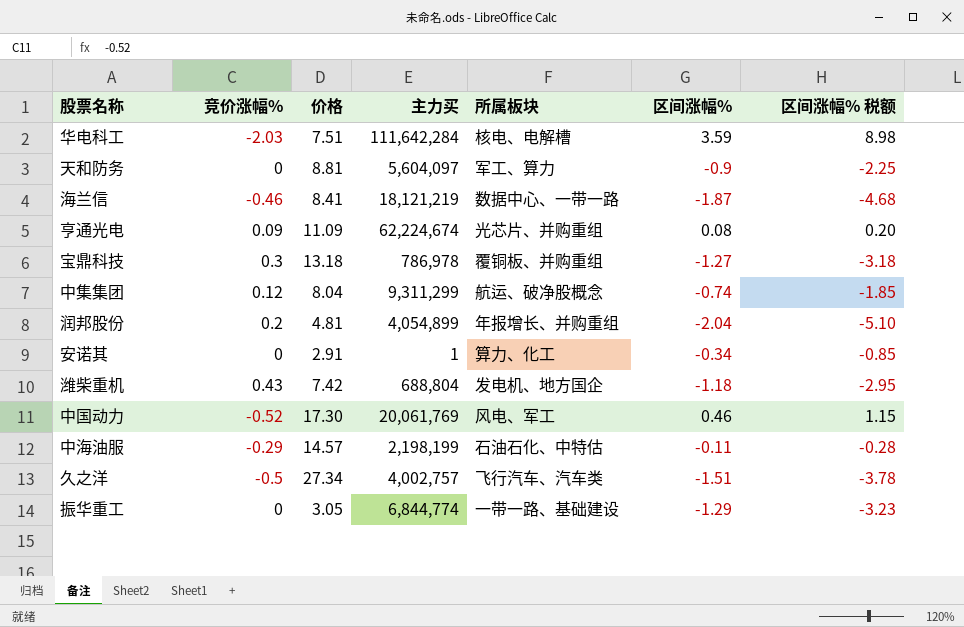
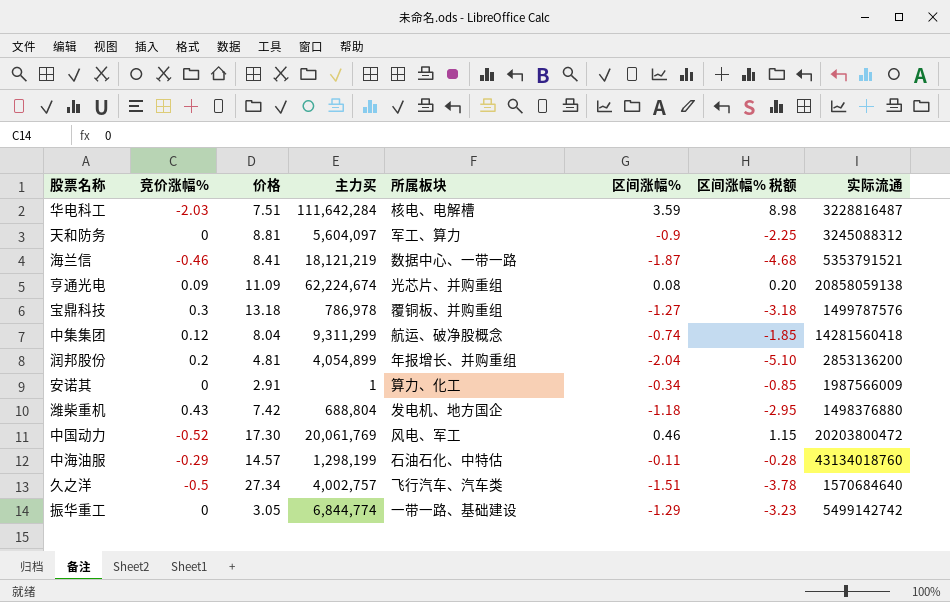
column 实际流通 | position: none -> 8
中海油服 | 主力买: 2,198,199 -> 1,298,199

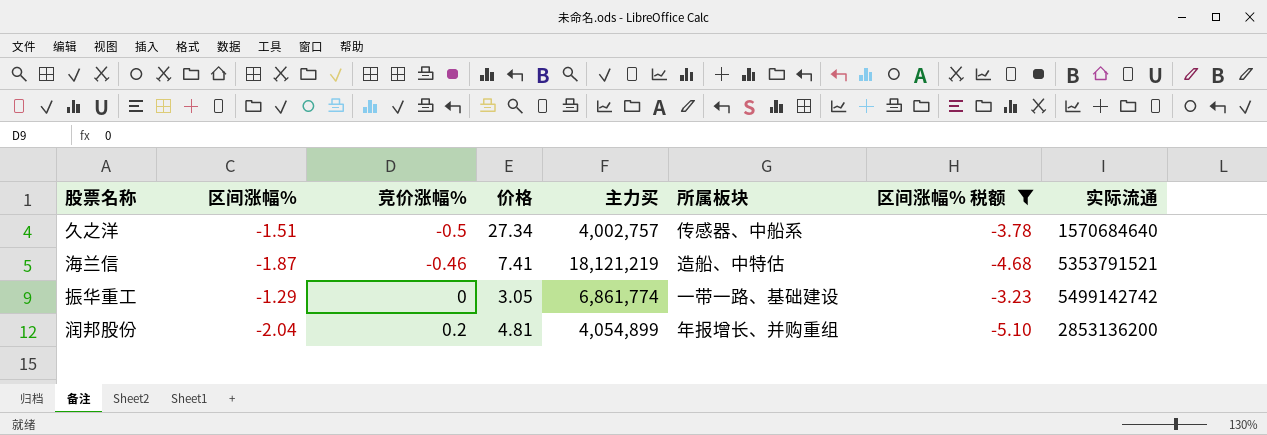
filter: none -> 区间涨幅% 税额 <= -3.23
row order: none -> 竞价涨幅% ascending
column 区间涨幅% | position: 6 -> 2
久之洋 | 所属板块: 飞行汽车、汽车类 -> 传感器、中船系
海兰信 | 价格: 8.41 -> 7.41
海兰信 | 所属板块: 数据中心、一带一路 -> 造船、中特估
振华重工 | 主力买: 6,844,774 -> 6,861,774

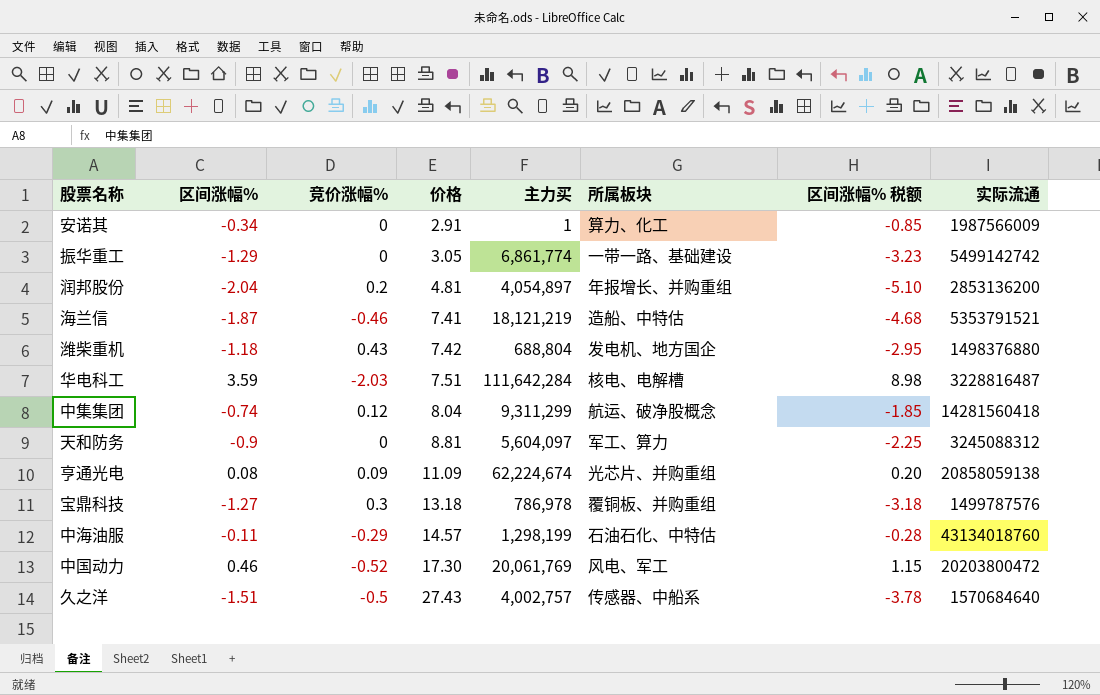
filter: 区间涨幅% 税额 <= -3.23 -> none
row order: 竞价涨幅% ascending -> 价格 ascending
润邦股份 | 主力买: 4,054,899 -> 4,054,897
久之洋 | 价格: 27.34 -> 27.43

